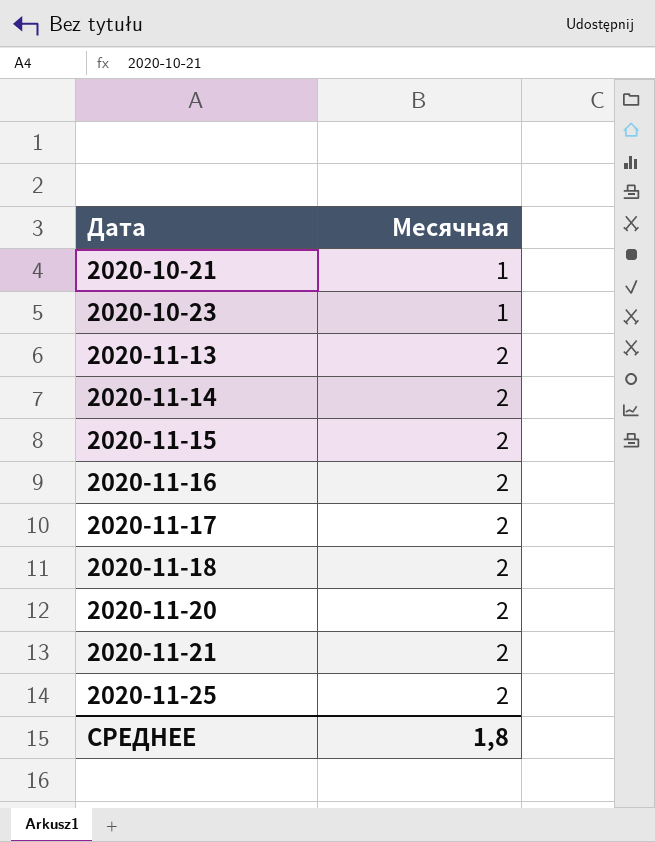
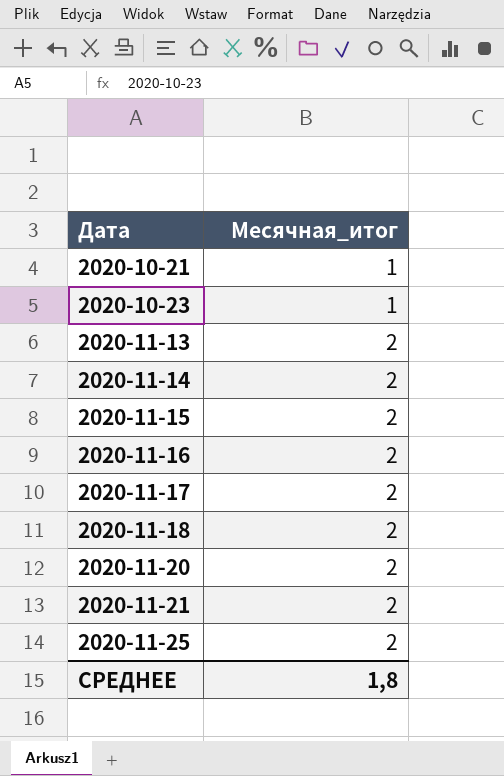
column name: Месячная -> Месячная_итог

